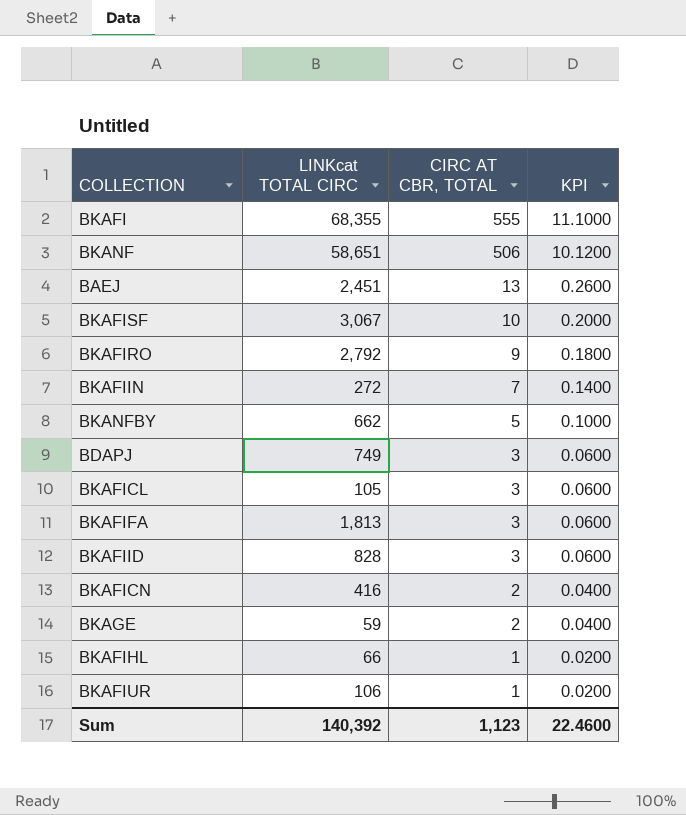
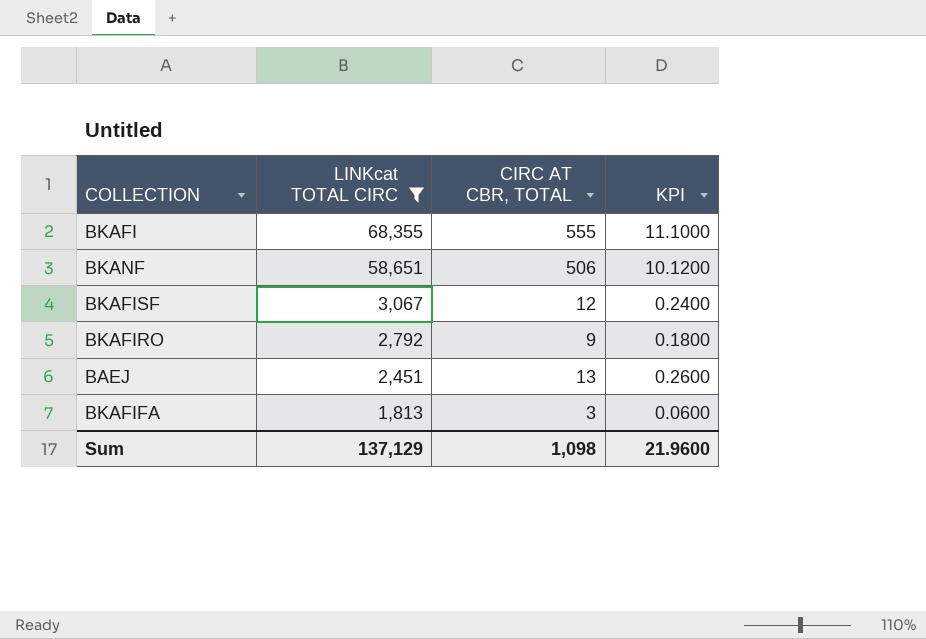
filter: none -> LINKcat TOTAL CIRC >= 1,813
row order: CIRC AT CBR, TOTAL descending -> LINKcat TOTAL CIRC descending
BKAFISF | CIRC AT CBR, TOTAL: 10 -> 12
BKAFISF | KPI: 0.2000 -> 0.2400
Sum | LINKcat TOTAL CIRC: 140,392 -> 137,129
Sum | CIRC AT CBR, TOTAL: 1,123 -> 1,098
Sum | KPI: 22.4600 -> 21.9600

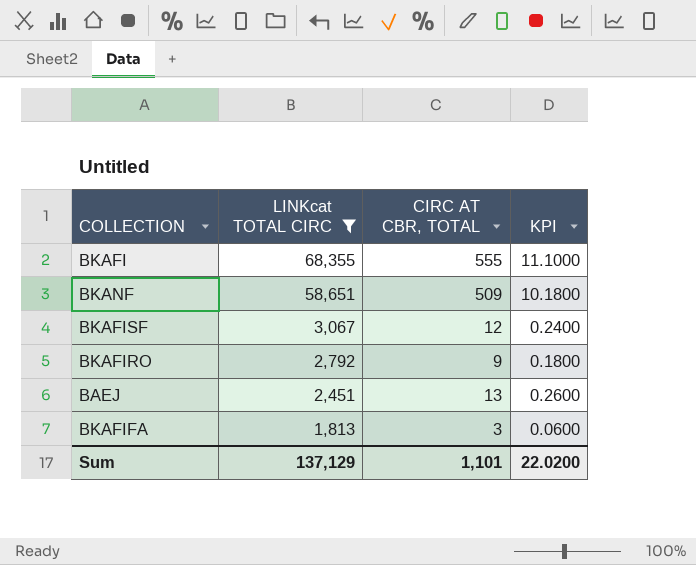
BKANF | CIRC AT CBR, TOTAL: 506 -> 509
BKANF | KPI: 10.1200 -> 10.1800
Sum | CIRC AT CBR, TOTAL: 1,098 -> 1,101
Sum | KPI: 21.9600 -> 22.0200

